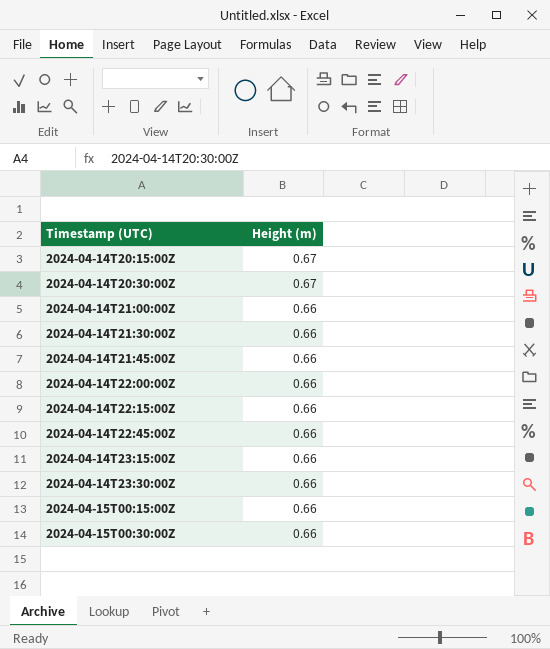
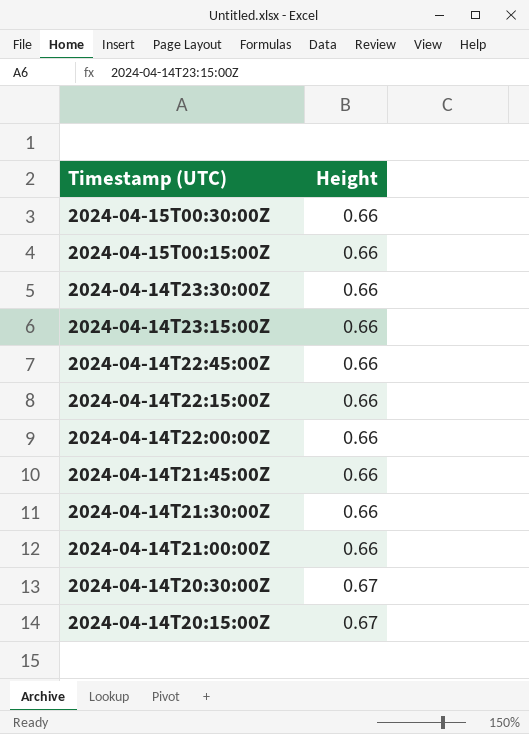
row order: Timestamp (UTC) ascending -> Timestamp (UTC) descending
column name: Height (m) -> Height

